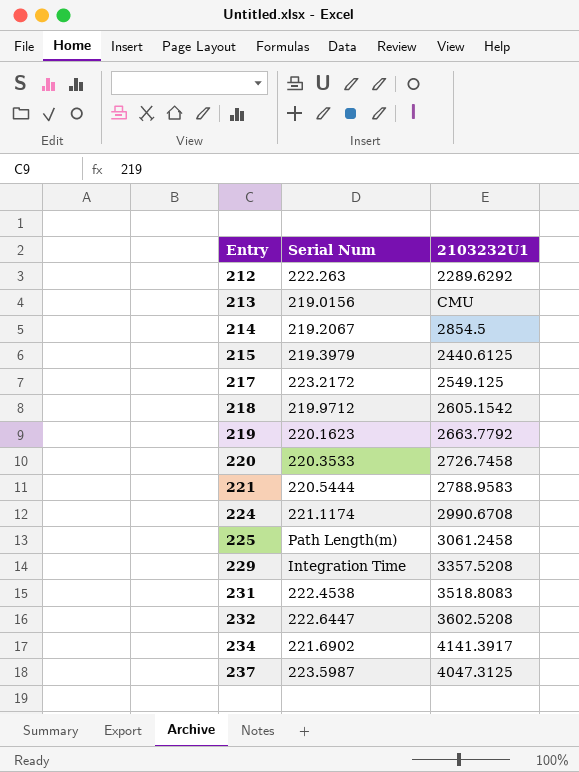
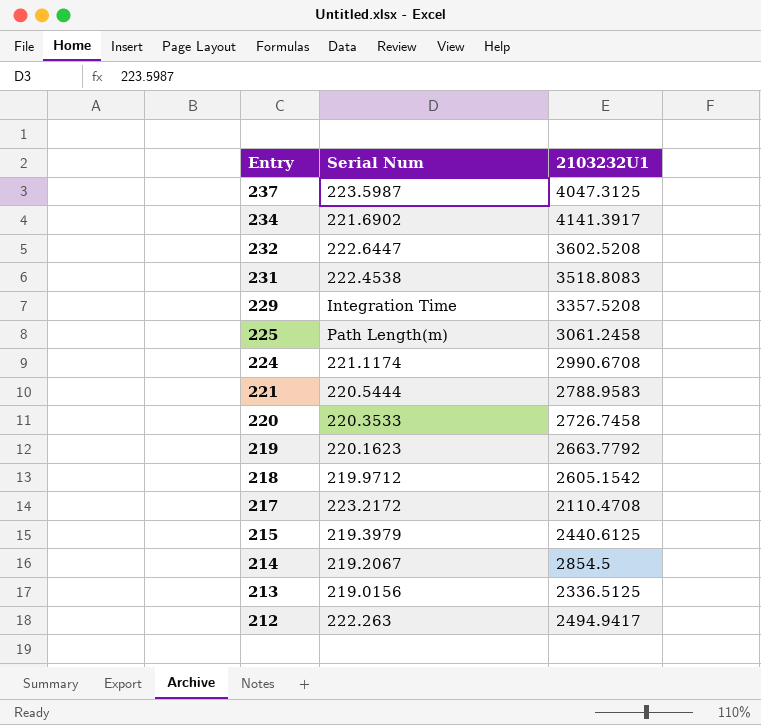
row order: Entry ascending -> Entry descending
217 | 2103232U1: 2549.125 -> 2110.4708
213 | 2103232U1: CMU -> 2336.5125
212 | 2103232U1: 2289.6292 -> 2494.9417

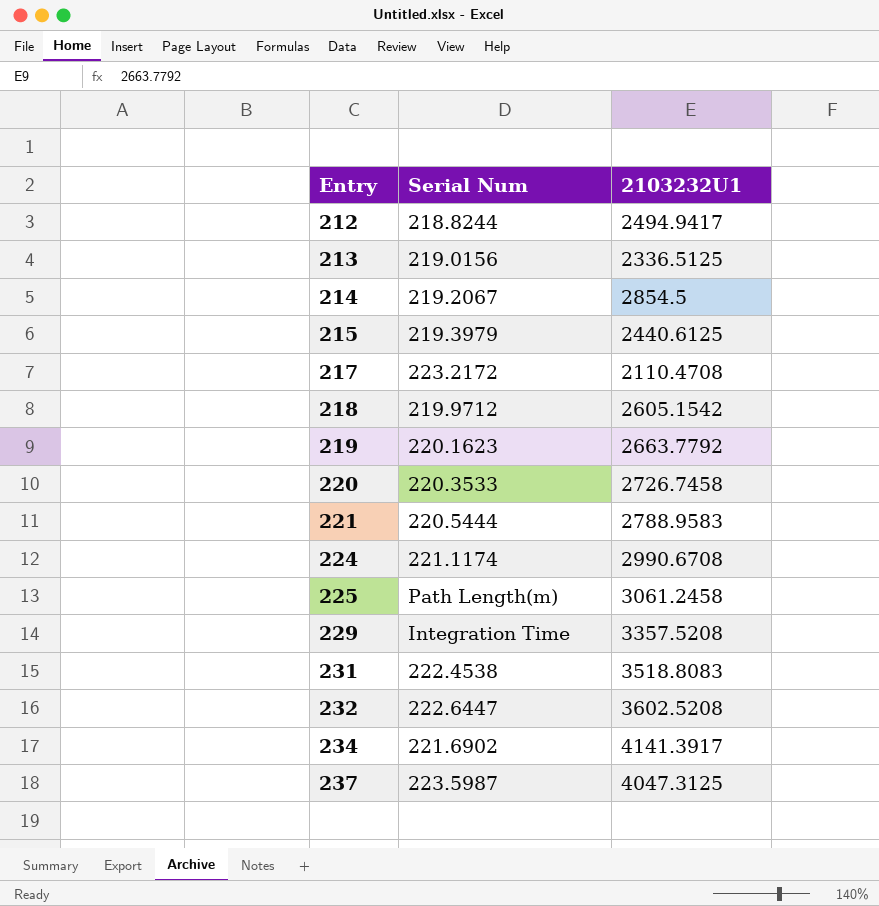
row order: Entry descending -> Entry ascending
212 | Serial Num: 222.263 -> 218.8244

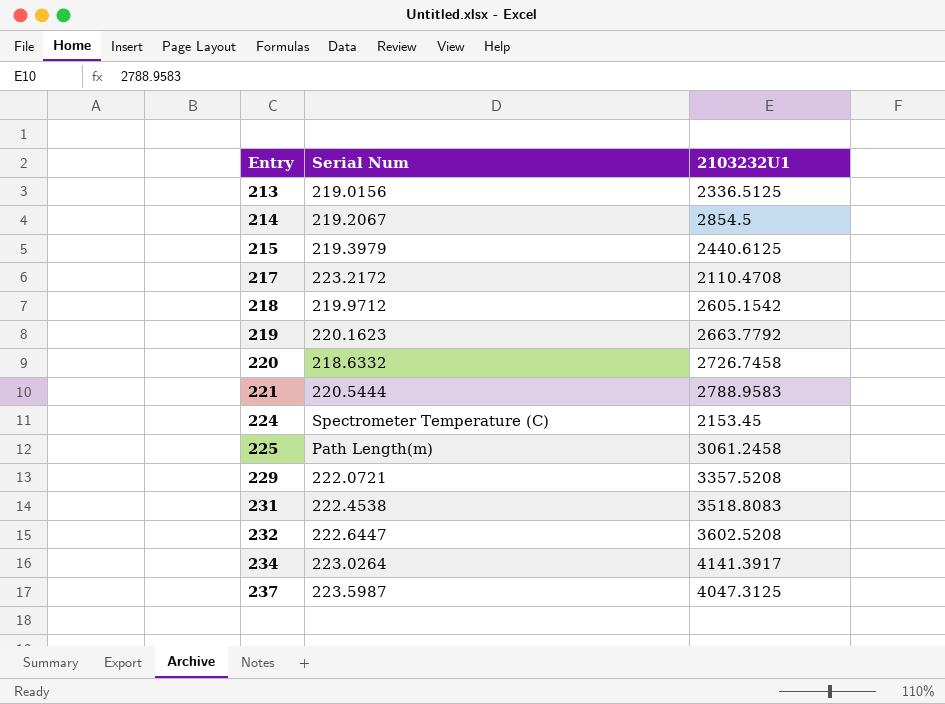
row 212: 218.8244 | 2494.9417 -> none
220 | Serial Num: 220.3533 -> 218.6332
224 | Serial Num: 221.1174 -> Spectrometer Temperature (C)
224 | 2103232U1: 2990.6708 -> 2153.45
229 | Serial Num: Integration Time -> 222.0721
234 | Serial Num: 221.6902 -> 223.0264

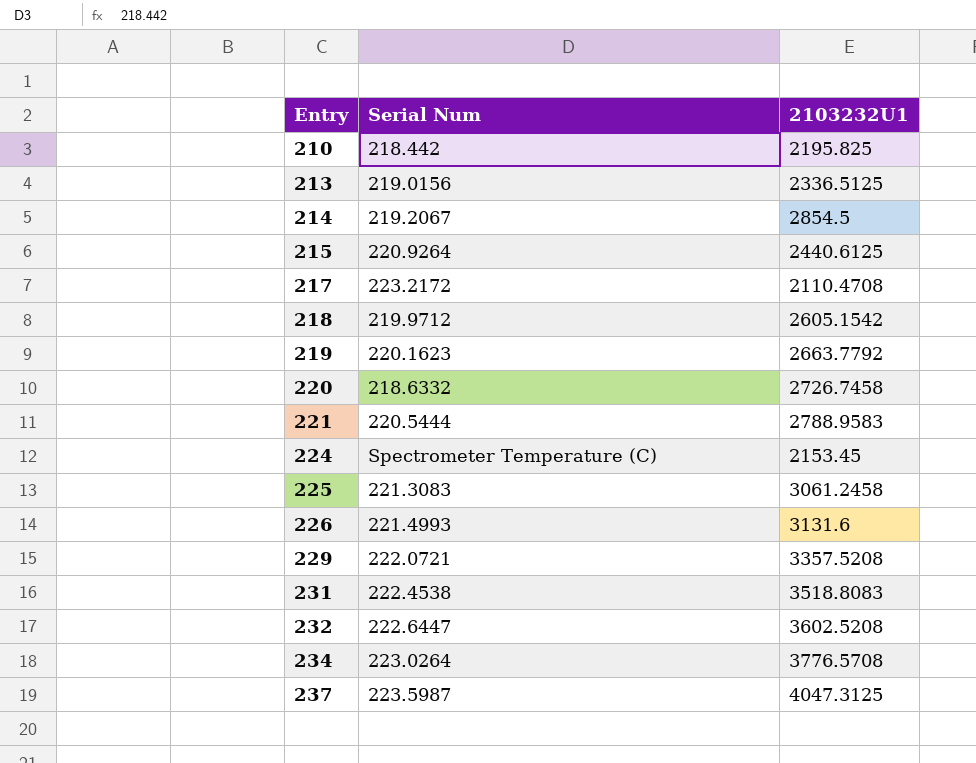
row 210: none -> 218.442 | 2195.825
215 | Serial Num: 219.3979 -> 220.9264
225 | Serial Num: Path Length(m) -> 221.3083
row 226: none -> 221.4993 | 3131.6
234 | 2103232U1: 4141.3917 -> 3776.5708

